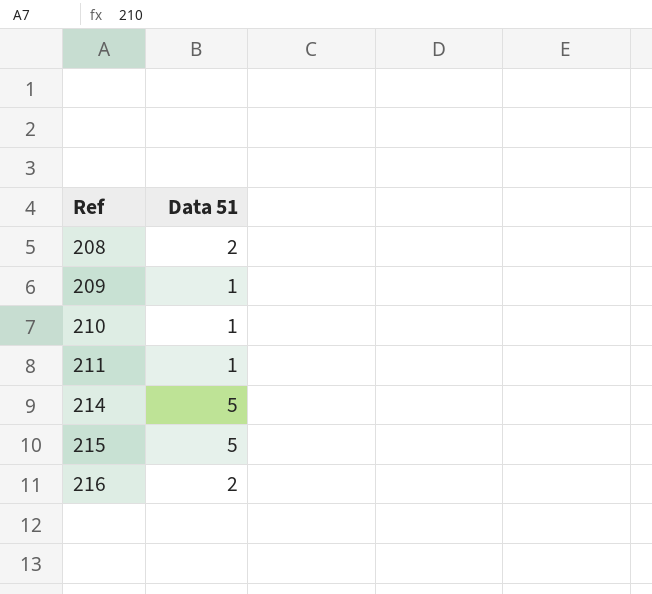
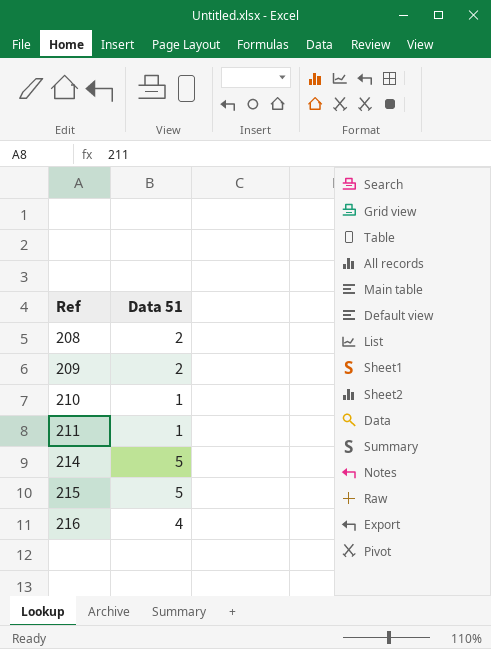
209 | Data 51: 1 -> 2
216 | Data 51: 2 -> 4

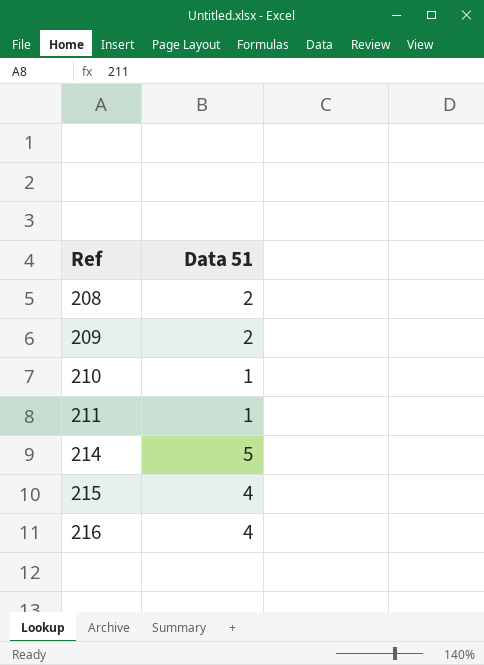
215 | Data 51: 5 -> 4

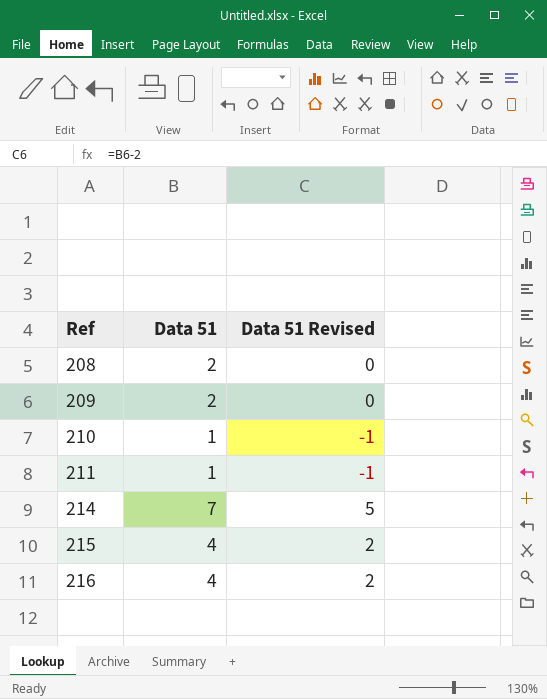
column Data 51 Revised | formula: none -> [Data 51] - 2
214 | Data 51: 5 -> 7

